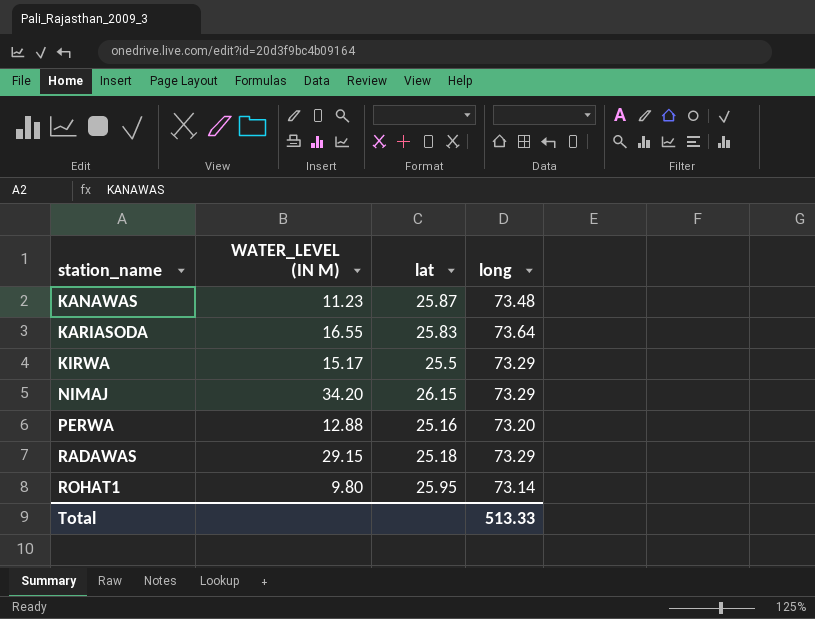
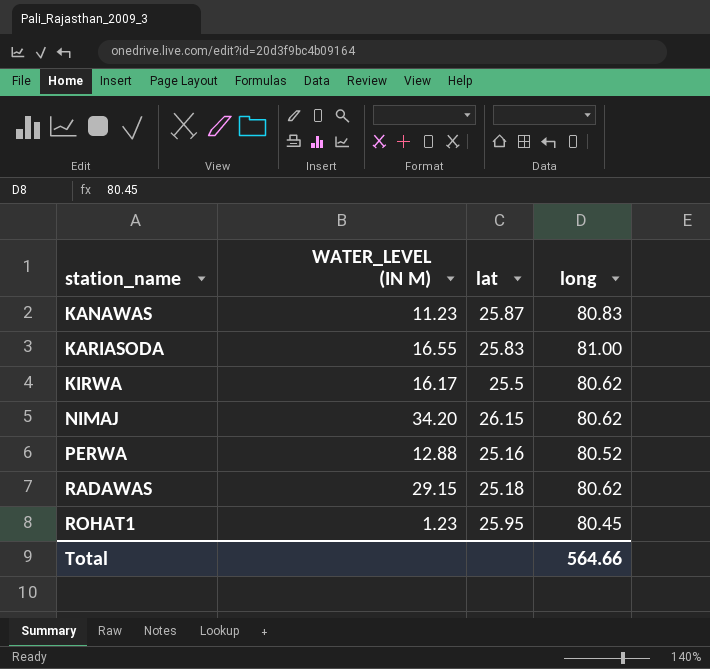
KANAWAS | long: 73.48 -> 80.83
KARIASODA | long: 73.64 -> 81.00
KIRWA | WATER_LEVEL (IN M): 15.17 -> 16.17
KIRWA | long: 73.29 -> 80.62
NIMAJ | long: 73.29 -> 80.62
PERWA | long: 73.20 -> 80.52
RADAWAS | long: 73.29 -> 80.62
ROHAT1 | WATER_LEVEL (IN M): 9.80 -> 1.23
ROHAT1 | long: 73.14 -> 80.45
Total | long: 513.33 -> 564.66

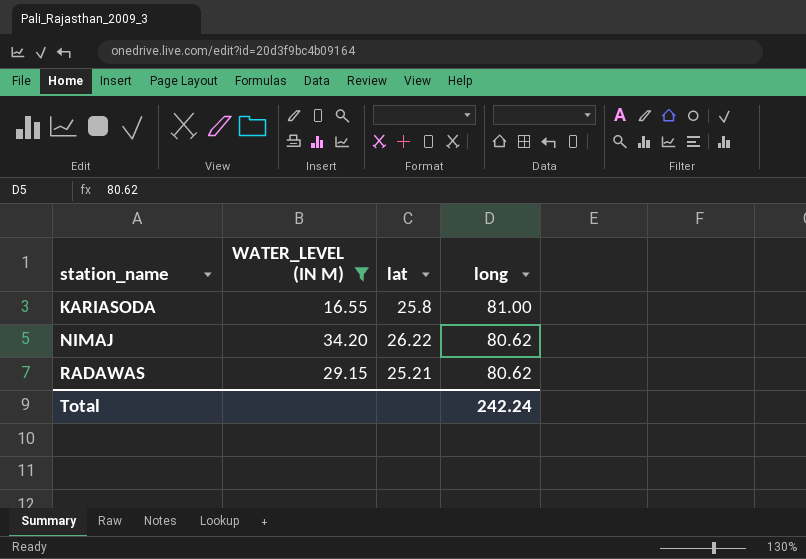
filter: none -> WATER_LEVEL (IN M) >= 16.55
KARIASODA | lat: 25.83 -> 25.8
NIMAJ | lat: 26.15 -> 26.22
RADAWAS | lat: 25.18 -> 25.21
Total | long: 564.66 -> 242.24

